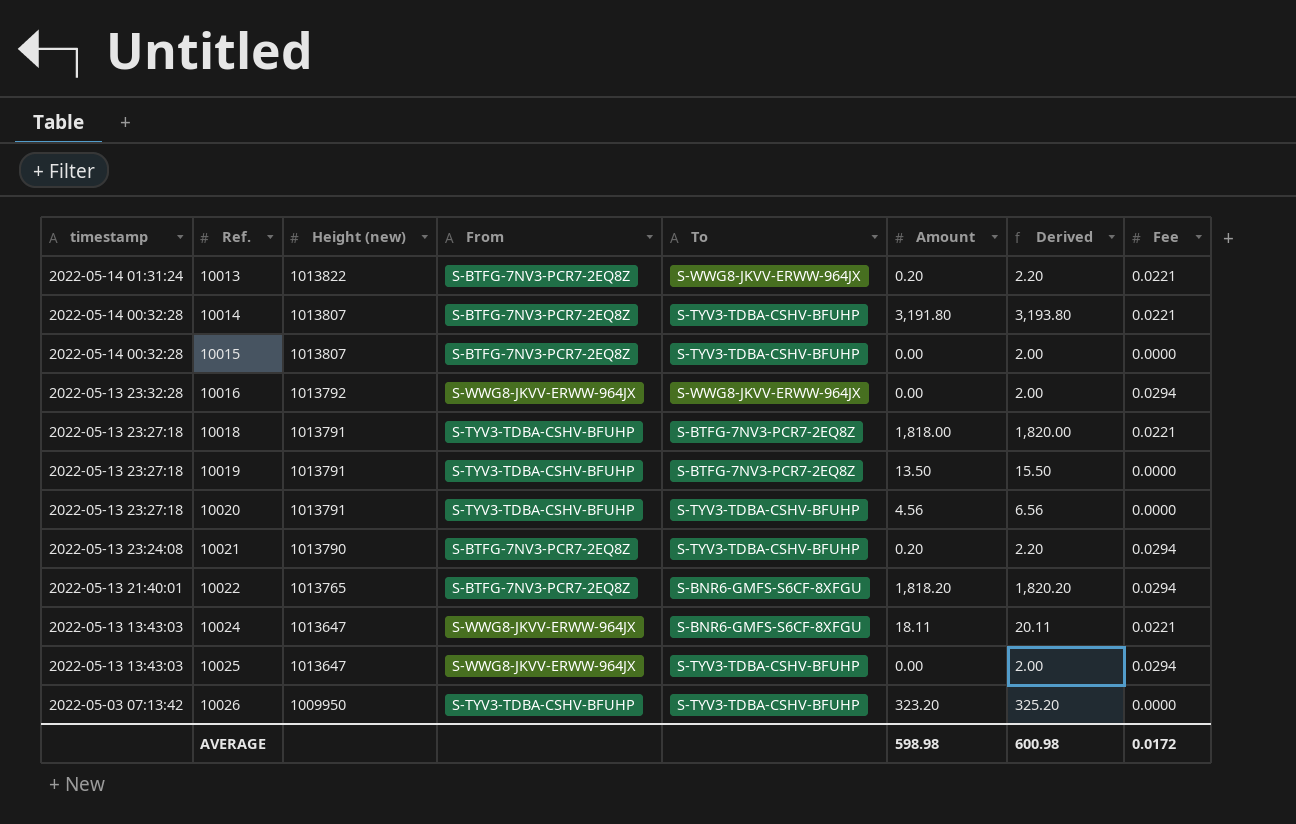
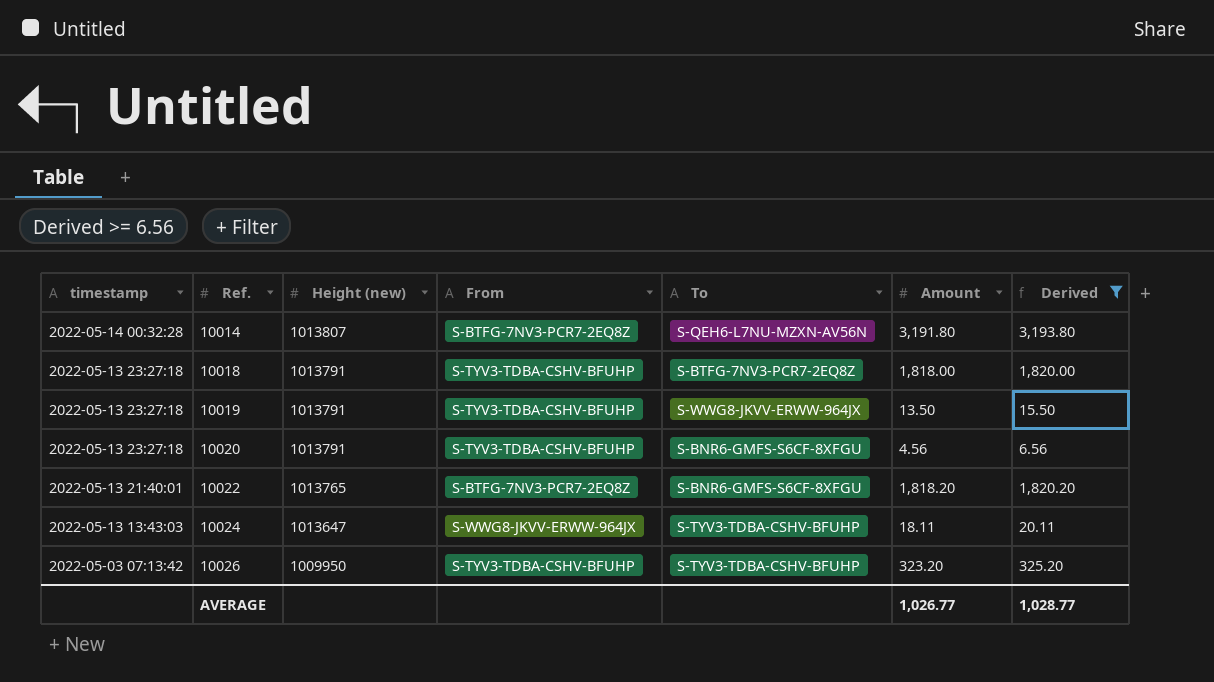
filter: none -> Derived >= 6.56
column Fee | position: 8 -> none
10014 | To: S-TYV3-TDBA-CSHV-BFUHP -> S-QEH6-L7NU-MZXN-AV56N
10019 | To: S-BTFG-7NV3-PCR7-2EQ8Z -> S-WWG8-JKVV-ERWW-964JX
10020 | To: S-TYV3-TDBA-CSHV-BFUHP -> S-BNR6-GMFS-S6CF-8XFGU
10024 | To: S-BNR6-GMFS-S6CF-8XFGU -> S-TYV3-TDBA-CSHV-BFUHP
AVERAGE | Amount: 598.98 -> 1,026.77
AVERAGE | Derived: 600.98 -> 1,028.77

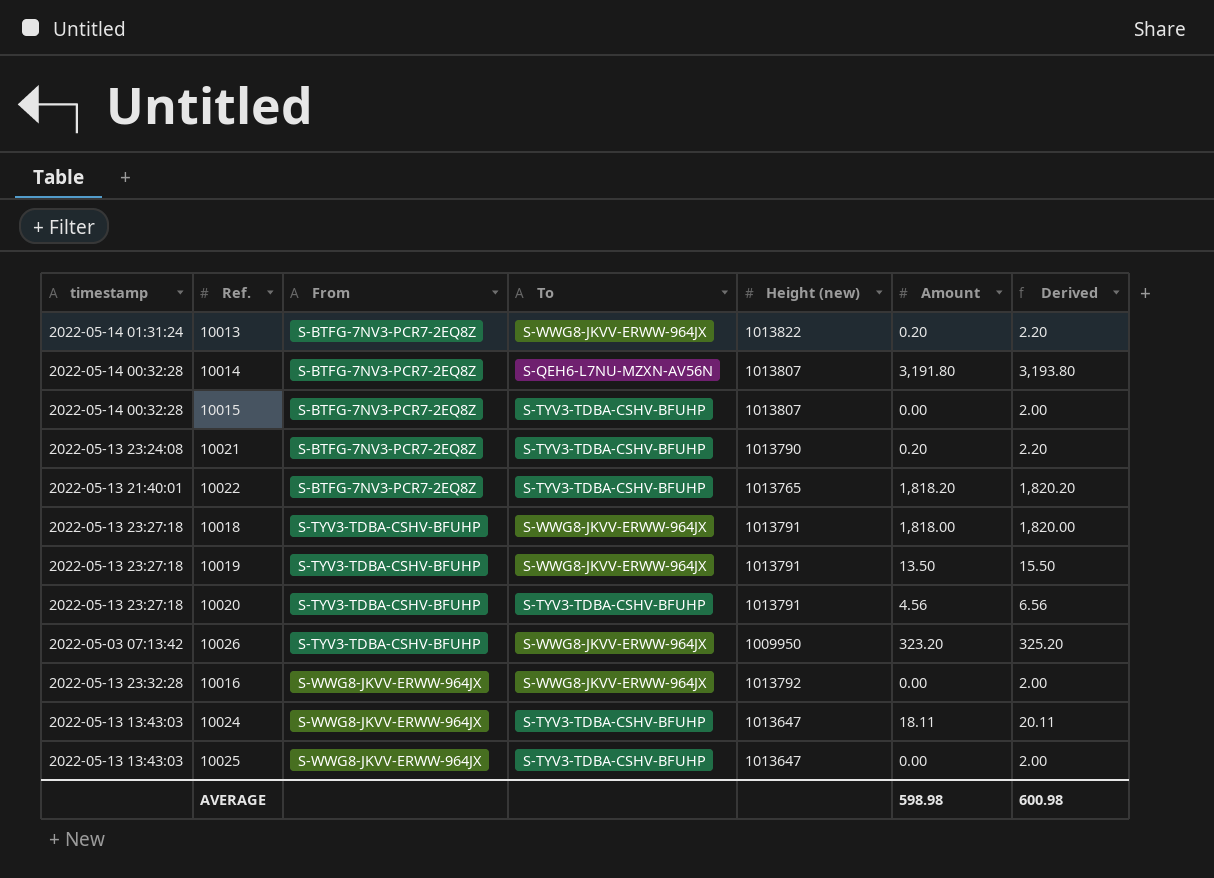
filter: Derived >= 6.56 -> none
row order: timestamp descending -> From ascending
column Height (new) | position: 3 -> 5
10022 | To: S-BNR6-GMFS-S6CF-8XFGU -> S-TYV3-TDBA-CSHV-BFUHP
10018 | To: S-BTFG-7NV3-PCR7-2EQ8Z -> S-WWG8-JKVV-ERWW-964JX
10020 | To: S-BNR6-GMFS-S6CF-8XFGU -> S-TYV3-TDBA-CSHV-BFUHP
10026 | To: S-TYV3-TDBA-CSHV-BFUHP -> S-WWG8-JKVV-ERWW-964JX
AVERAGE | Amount: 1,026.77 -> 598.98
AVERAGE | Derived: 1,028.77 -> 600.98

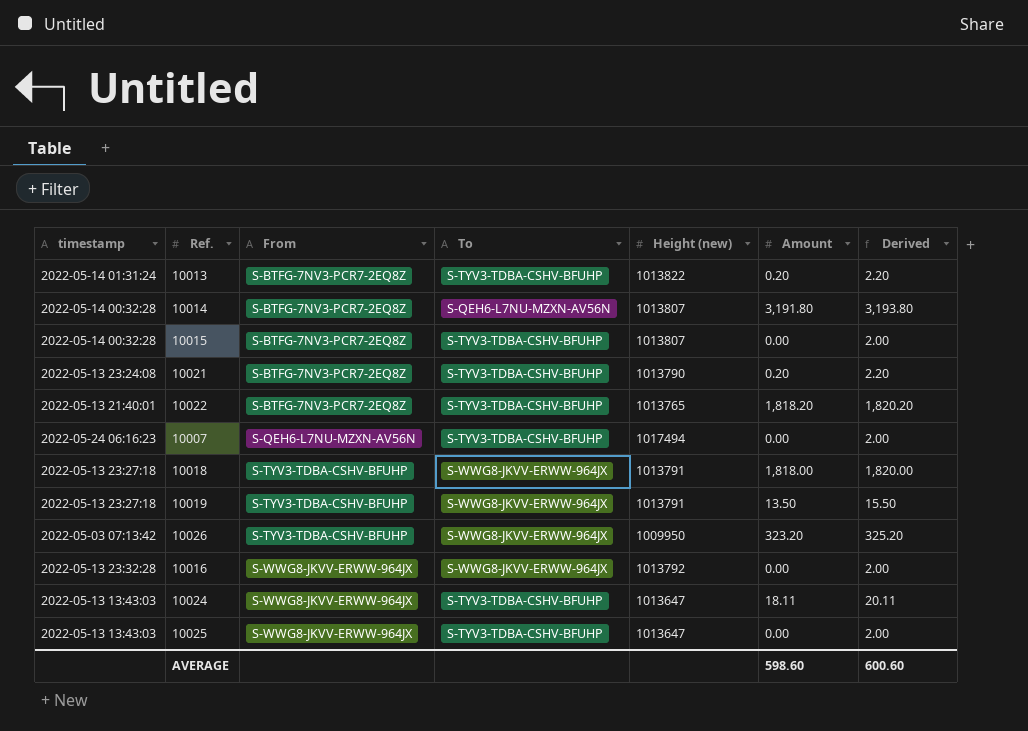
row 10020: 2022-05-13 23:27:18 | S-TYV3-TDBA-CSHV-BFUHP | S-TYV3-TDBA-CSHV-BFUHP | 1013791 | 4.56 | 6.56 -> none
10013 | To: S-WWG8-JKVV-ERWW-964JX -> S-TYV3-TDBA-CSHV-BFUHP
row 10007: none -> 2022-05-24 06:16:23 | S-QEH6-L7NU-MZXN-AV56N | S-TYV3-TDBA-CSHV-BFUHP | 1017494 | 0.00 | 2.00
AVERAGE | Amount: 598.98 -> 598.60
AVERAGE | Derived: 600.98 -> 600.60

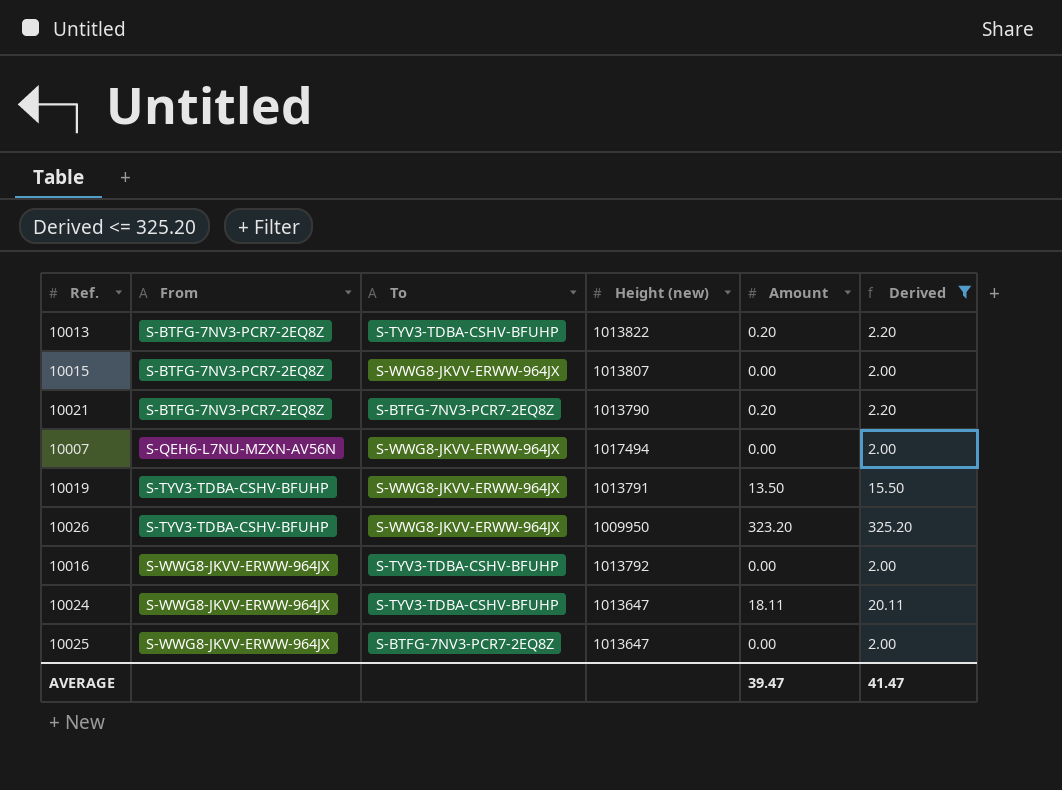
filter: none -> Derived <= 325.20
column timestamp | position: 1 -> none
10015 | To: S-TYV3-TDBA-CSHV-BFUHP -> S-WWG8-JKVV-ERWW-964JX
10021 | To: S-TYV3-TDBA-CSHV-BFUHP -> S-BTFG-7NV3-PCR7-2EQ8Z
10007 | To: S-TYV3-TDBA-CSHV-BFUHP -> S-WWG8-JKVV-ERWW-964JX
10016 | To: S-WWG8-JKVV-ERWW-964JX -> S-TYV3-TDBA-CSHV-BFUHP
10025 | To: S-TYV3-TDBA-CSHV-BFUHP -> S-BTFG-7NV3-PCR7-2EQ8Z
AVERAGE | Amount: 598.60 -> 39.47
AVERAGE | Derived: 600.60 -> 41.47

